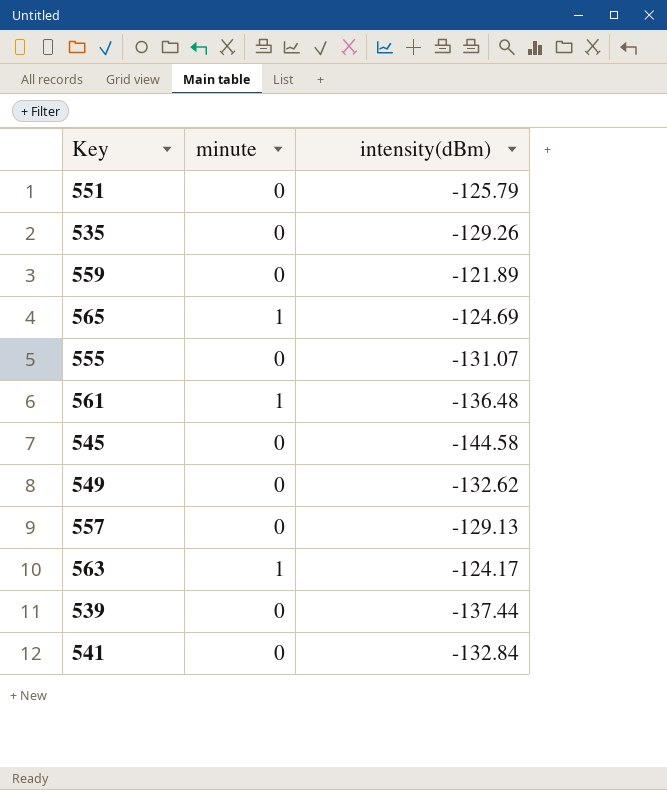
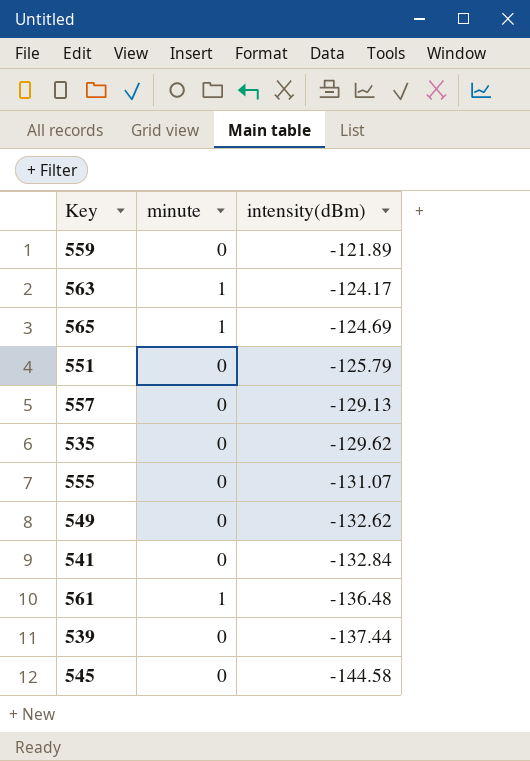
row order: none -> intensity(dBm) descending
535 | intensity(dBm): -129.26 -> -129.62

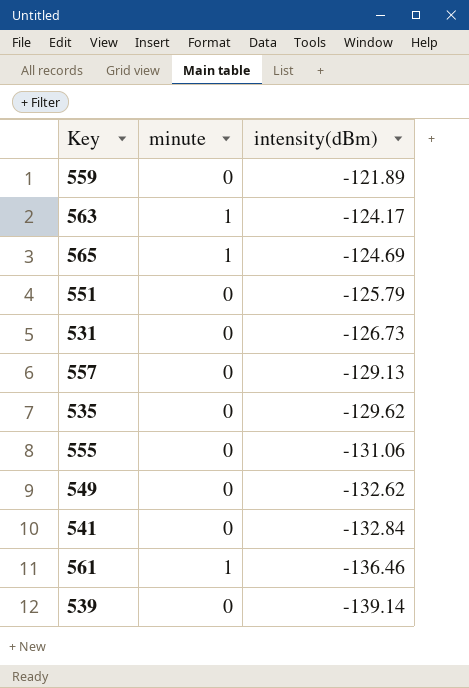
row 545: 0 | -144.58 -> none
row 531: none -> 0 | -126.73
555 | intensity(dBm): -131.07 -> -131.06
561 | intensity(dBm): -136.48 -> -136.46
539 | intensity(dBm): -137.44 -> -139.14

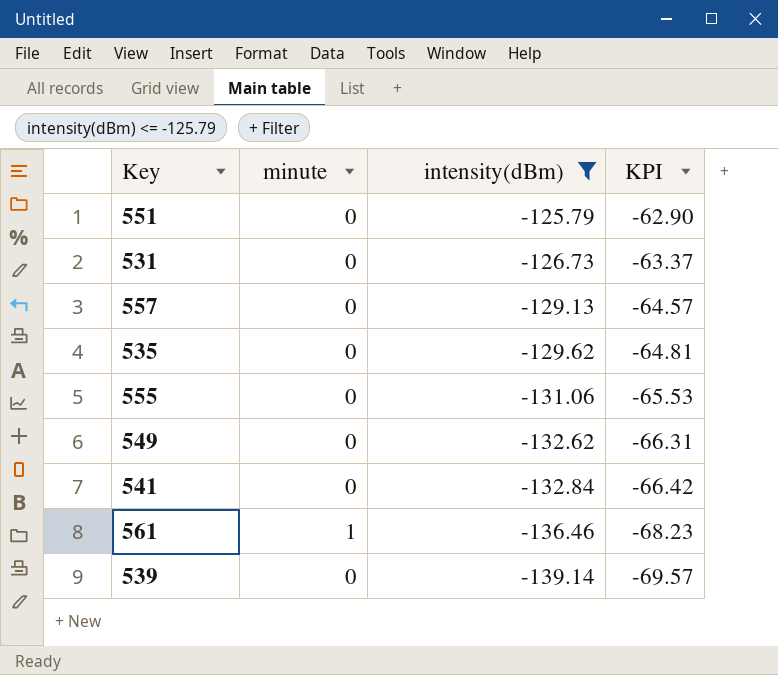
filter: none -> intensity(dBm) <= -125.79
column KPI | formula: none -> [intensity(dBm)] * 0.5

